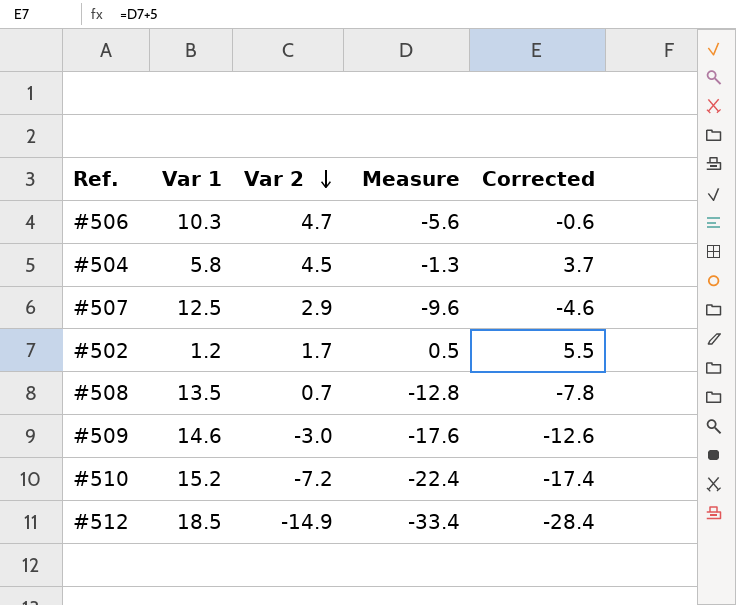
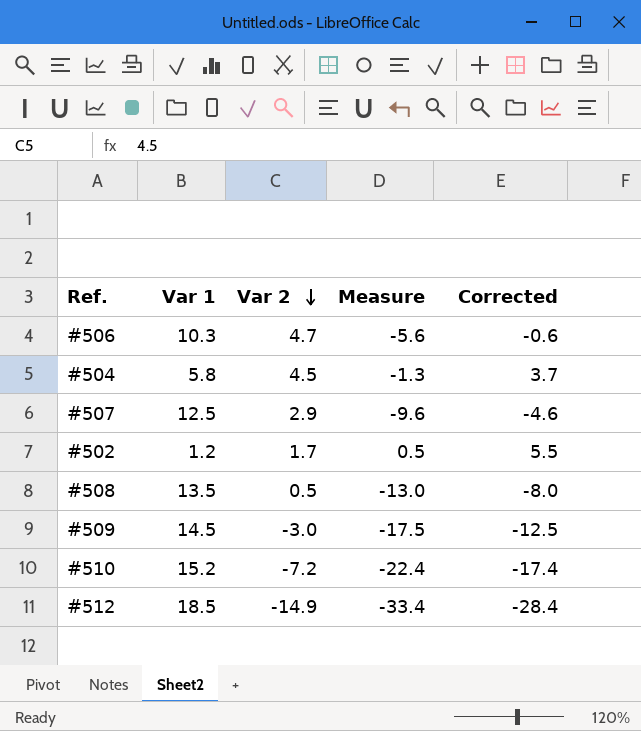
#508 | Var 2: 0.7 -> 0.5
#508 | Measure: -12.8 -> -13.0
#508 | Corrected: -7.8 -> -8.0
#509 | Var 1: 14.6 -> 14.5
#509 | Measure: -17.6 -> -17.5
#509 | Corrected: -12.6 -> -12.5

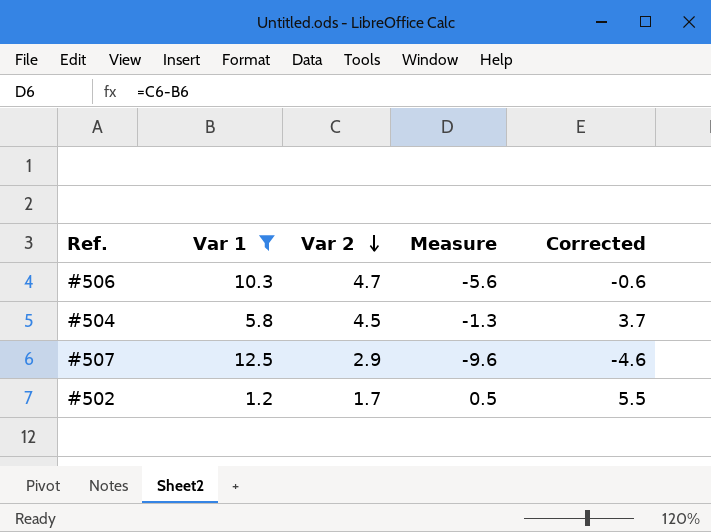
filter: none -> Var 1 <= 12.5

